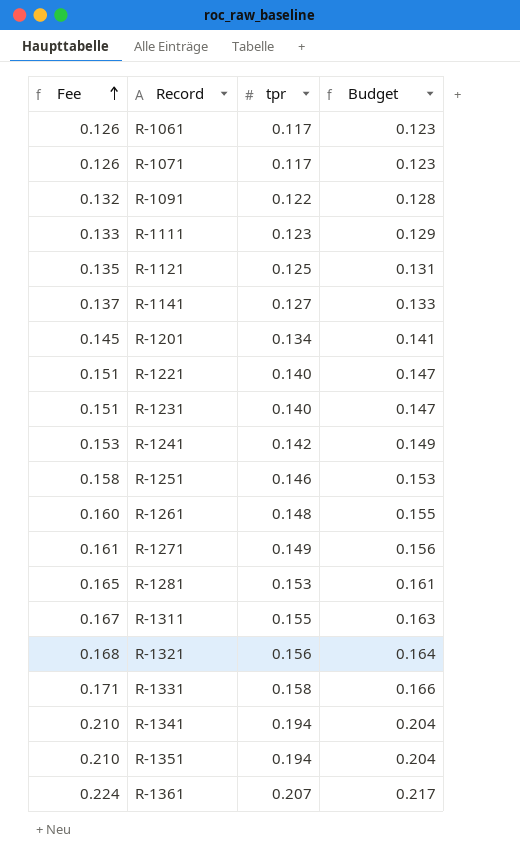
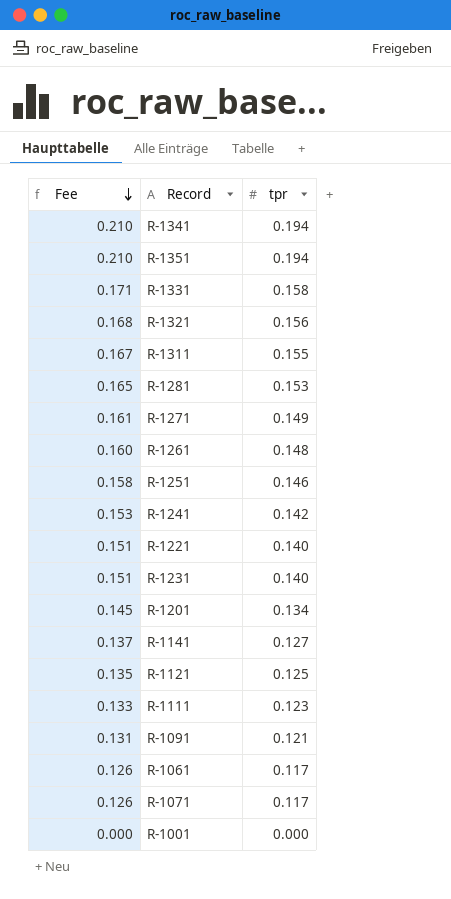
row order: Fee ascending -> Fee descending
column Budget | formula: [tpr] * 1.05 -> none
row R-1361: 0.224 | 0.207 | 0.217 -> none
R-1091 | Fee: 0.132 -> 0.131
R-1091 | tpr: 0.122 -> 0.121
row R-1001: none -> 0.000 | 0.000

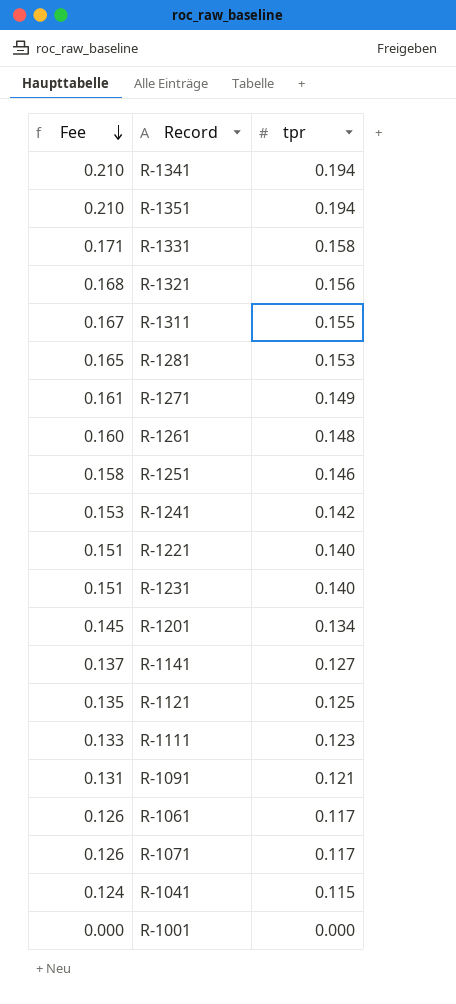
row R-1041: none -> 0.124 | 0.115

